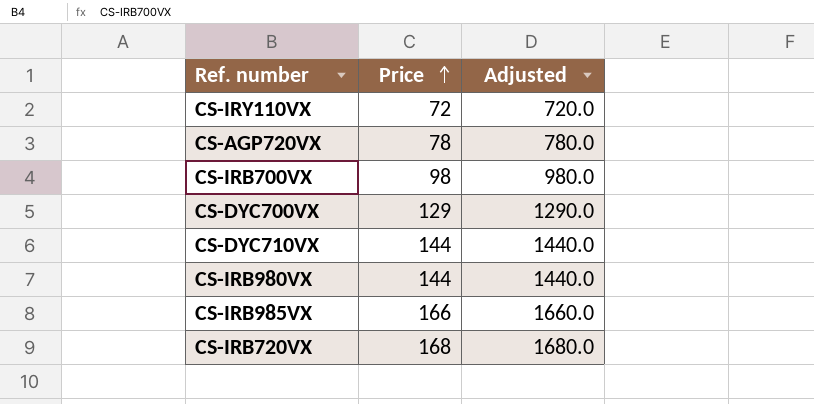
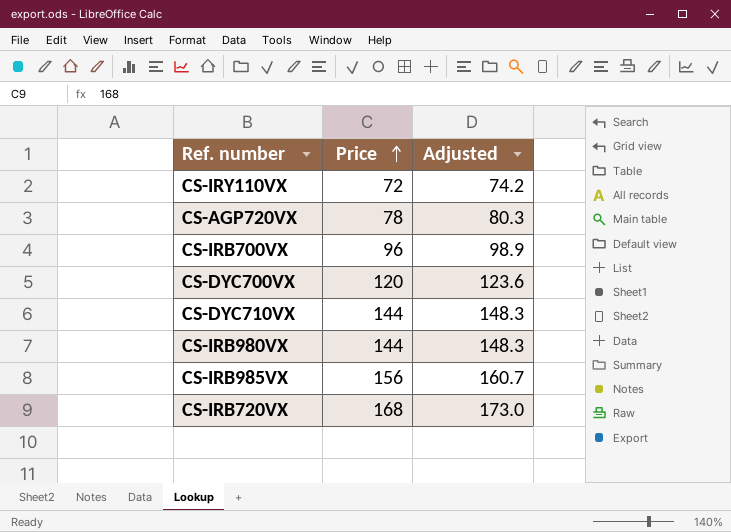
column Adjusted | formula: [Price] * 10 -> [Price] * 1.03
CS-IRB700VX | Price: 98 -> 96
CS-DYC700VX | Price: 129 -> 120
CS-IRB985VX | Price: 166 -> 156

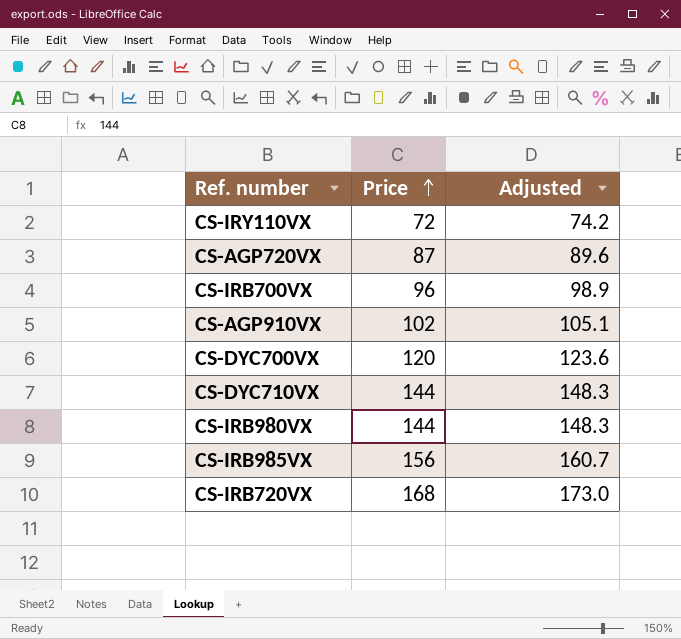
CS-AGP720VX | Price: 78 -> 87
CS-AGP720VX | Adjusted: 80.3 -> 89.6
row CS-AGP910VX: none -> 102 | 105.1

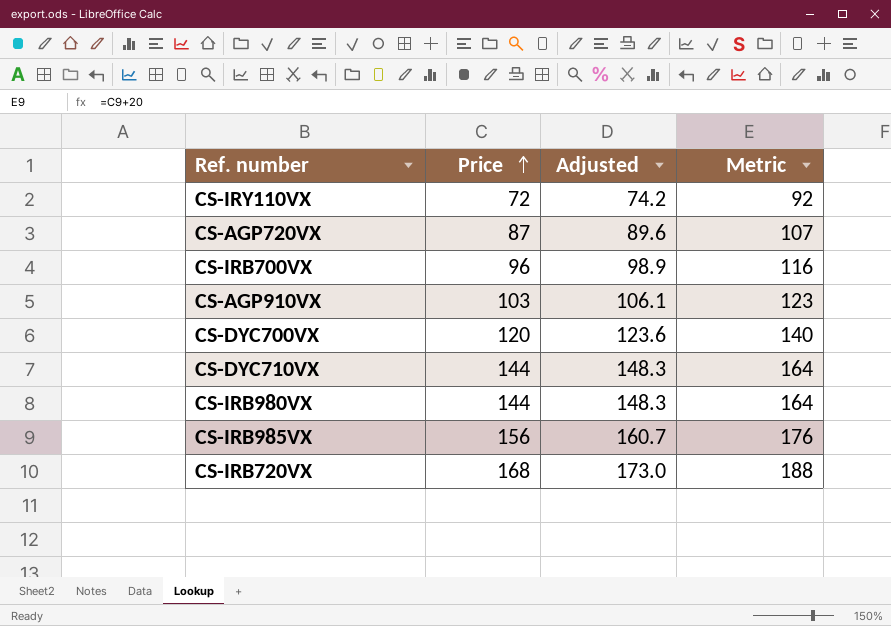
column Metric | formula: none -> [Price] + 20
CS-AGP910VX | Price: 102 -> 103
CS-AGP910VX | Adjusted: 105.1 -> 106.1

